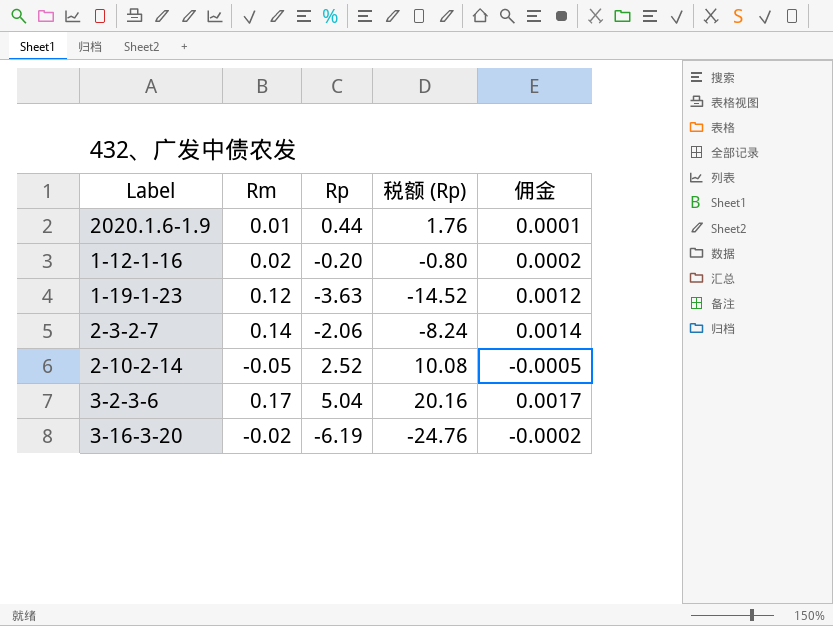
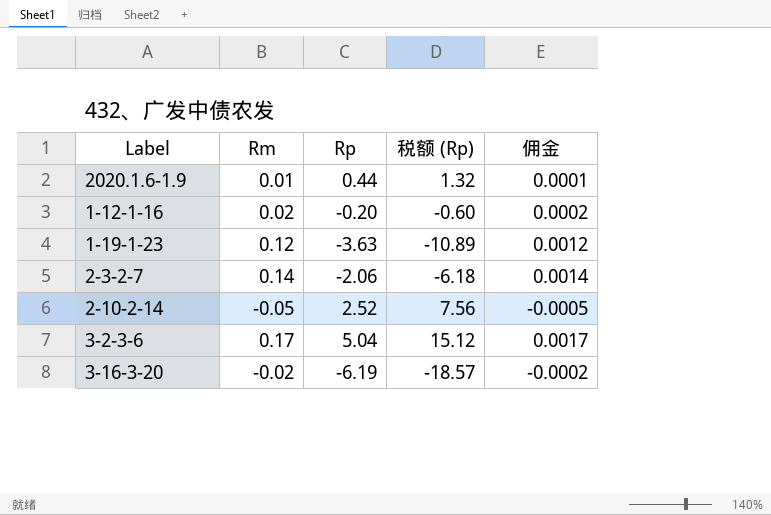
column 税额 (Rp) | formula: [Rp] * 4 -> [Rp] * 3

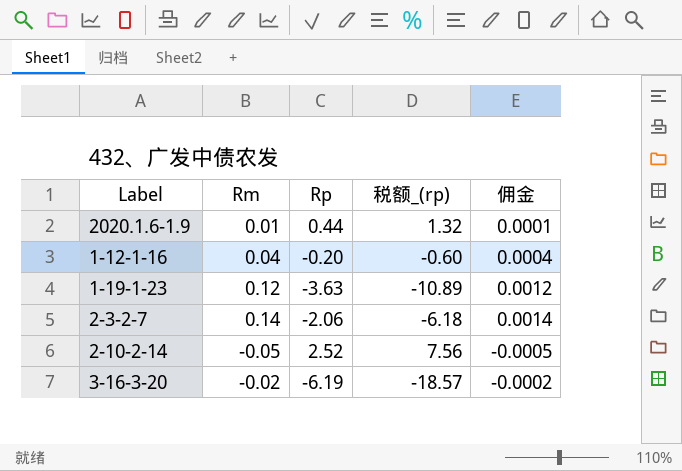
column name: 税额 (Rp) -> 税额_(rp)
row 3-2-3-6: 0.17 | 5.04 | 15.12 | 0.0017 -> none
1-12-1-16 | Rm: 0.02 -> 0.04
1-12-1-16 | 佣金: 0.0002 -> 0.0004

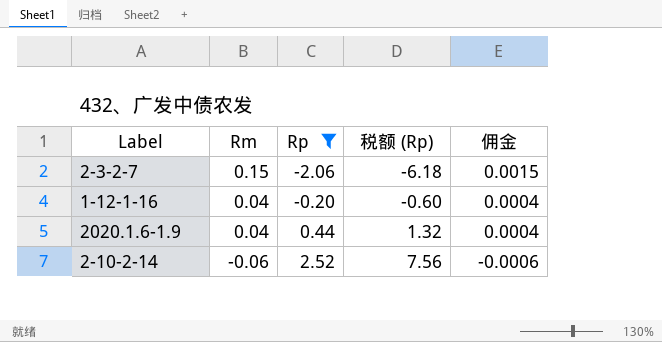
filter: none -> Rp >= -2.06
row order: none -> Rm descending
column name: 税额_(rp) -> 税额 (Rp)
2-3-2-7 | Rm: 0.14 -> 0.15
2-3-2-7 | 佣金: 0.0014 -> 0.0015
2020.1.6-1.9 | Rm: 0.01 -> 0.04
2020.1.6-1.9 | 佣金: 0.0001 -> 0.0004
2-10-2-14 | Rm: -0.05 -> -0.06
2-10-2-14 | 佣金: -0.0005 -> -0.0006

